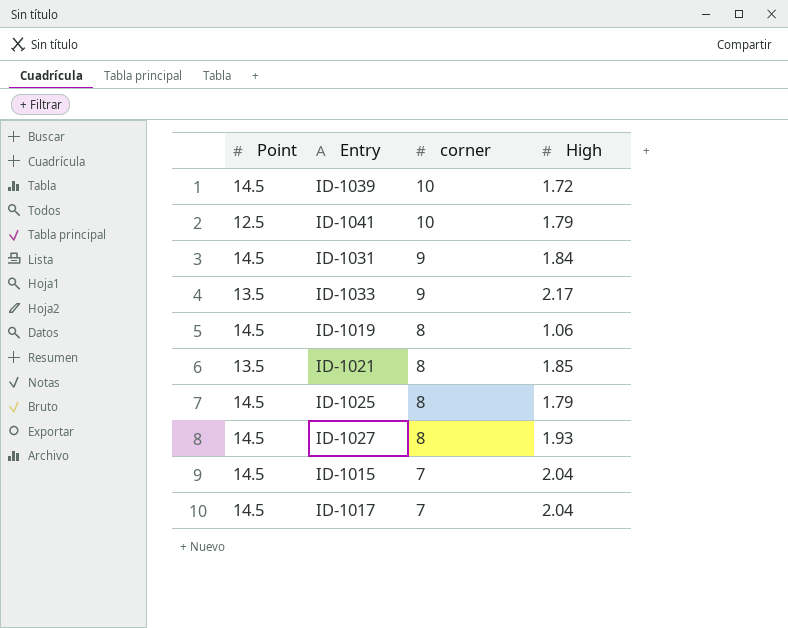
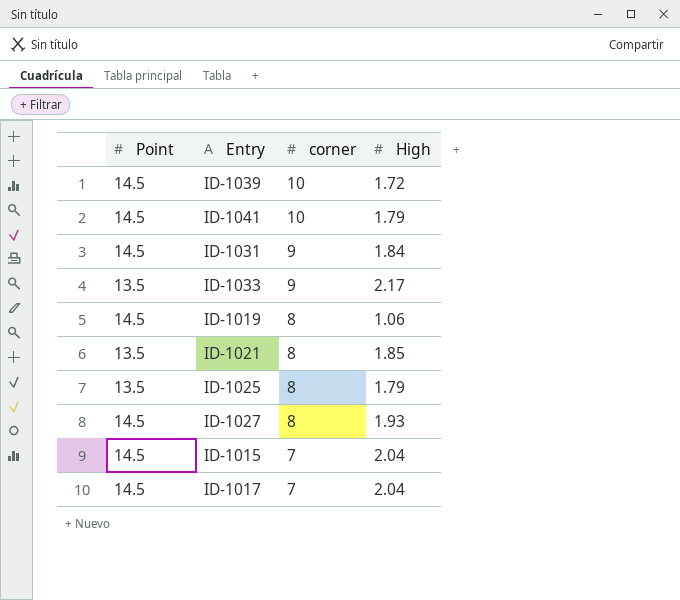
ID-1041 | Point: 12.5 -> 14.5
ID-1025 | Point: 14.5 -> 13.5

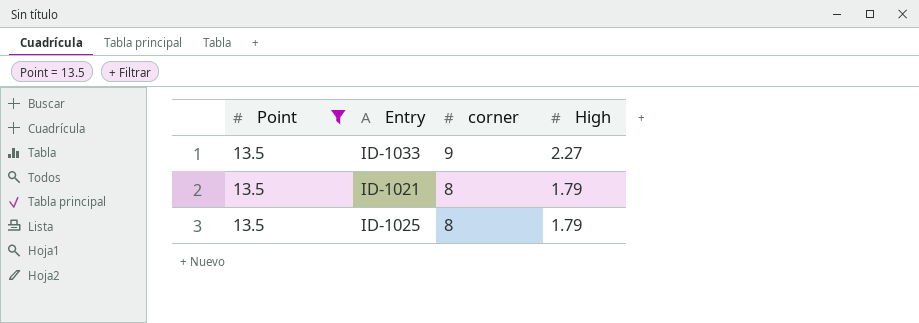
filter: none -> Point = 13.5
ID-1033 | High: 2.17 -> 2.27
ID-1021 | High: 1.85 -> 1.79

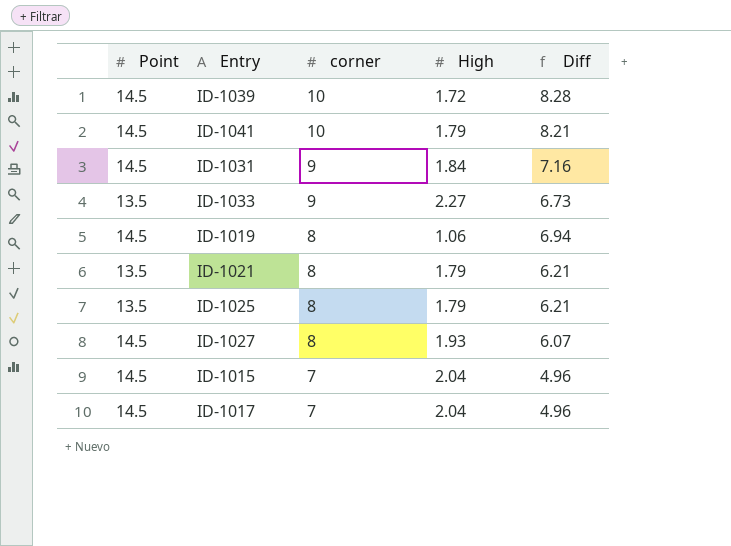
filter: Point = 13.5 -> none
column Diff | formula: none -> [corner] - [High]

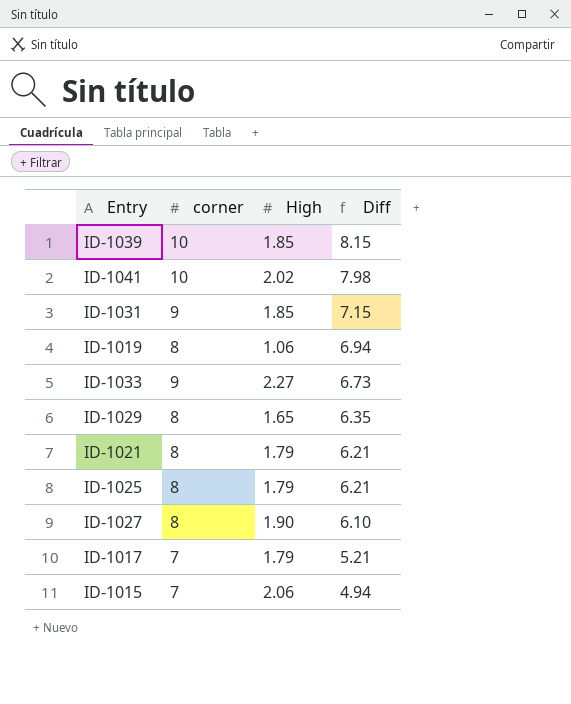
row order: corner descending -> Diff descending
column Point | position: 1 -> none
ID-1039 | High: 1.72 -> 1.85
ID-1039 | Diff: 8.28 -> 8.15
ID-1041 | High: 1.79 -> 2.02
ID-1041 | Diff: 8.21 -> 7.98
ID-1031 | High: 1.84 -> 1.85
ID-1031 | Diff: 7.16 -> 7.15
row ID-1029: none -> 8 | 1.65 | 6.35
ID-1027 | High: 1.93 -> 1.90
ID-1027 | Diff: 6.07 -> 6.10
ID-1017 | High: 2.04 -> 1.79
ID-1017 | Diff: 4.96 -> 5.21
ID-1015 | High: 2.04 -> 2.06
ID-1015 | Diff: 4.96 -> 4.94

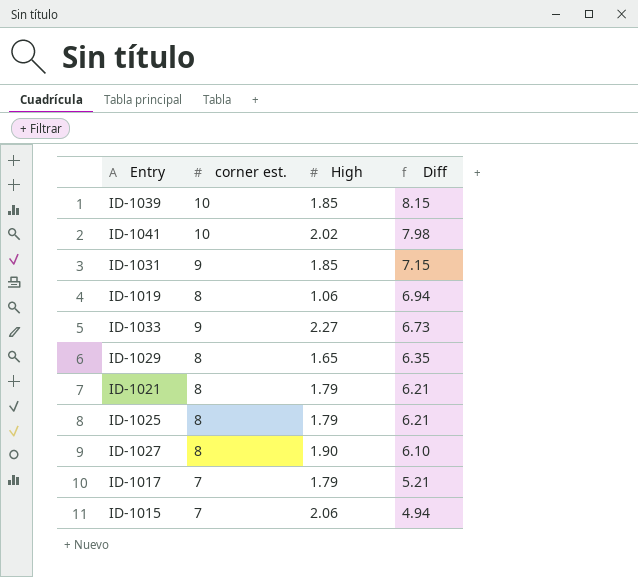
column name: corner -> corner est.

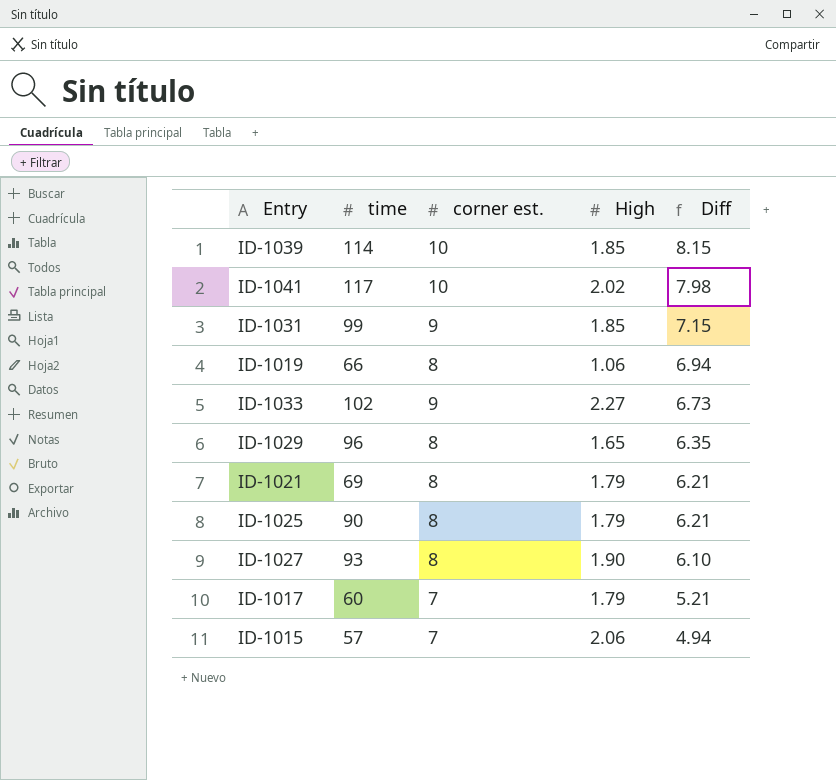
column time | position: none -> 2

